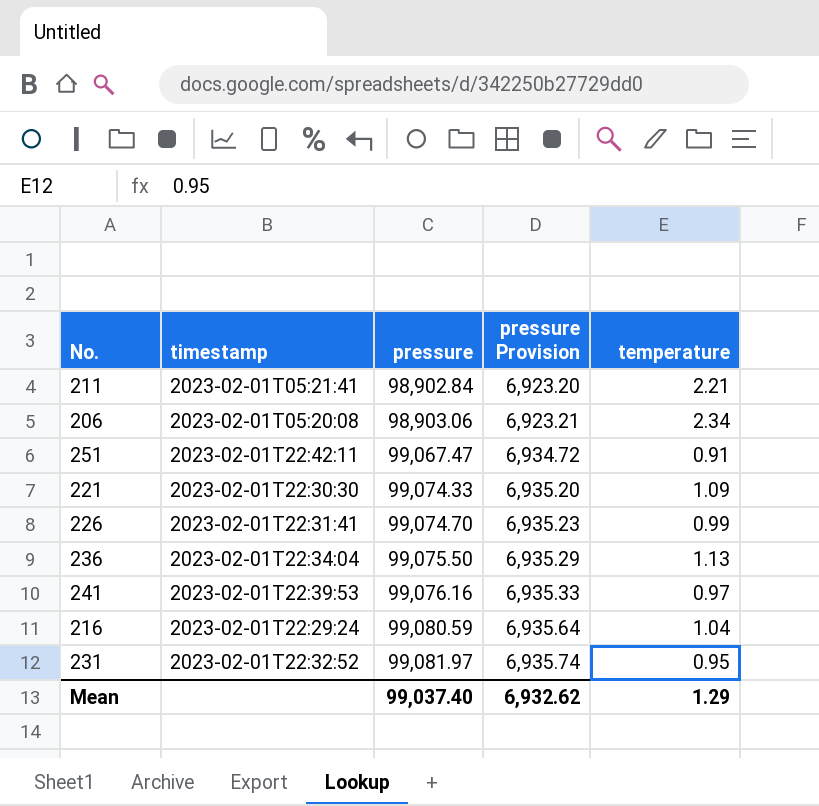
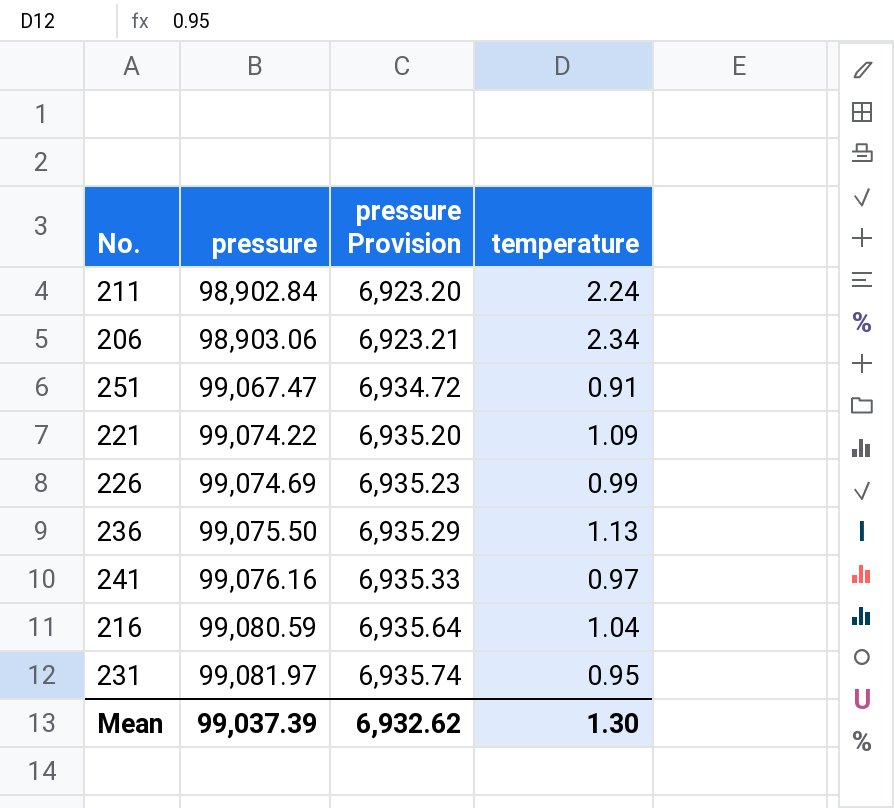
column timestamp | position: 2 -> none
211 | temperature: 2.21 -> 2.24
221 | pressure: 99,074.33 -> 99,074.22
226 | pressure: 99,074.70 -> 99,074.69
Mean | pressure: 99,037.40 -> 99,037.39
Mean | temperature: 1.29 -> 1.30

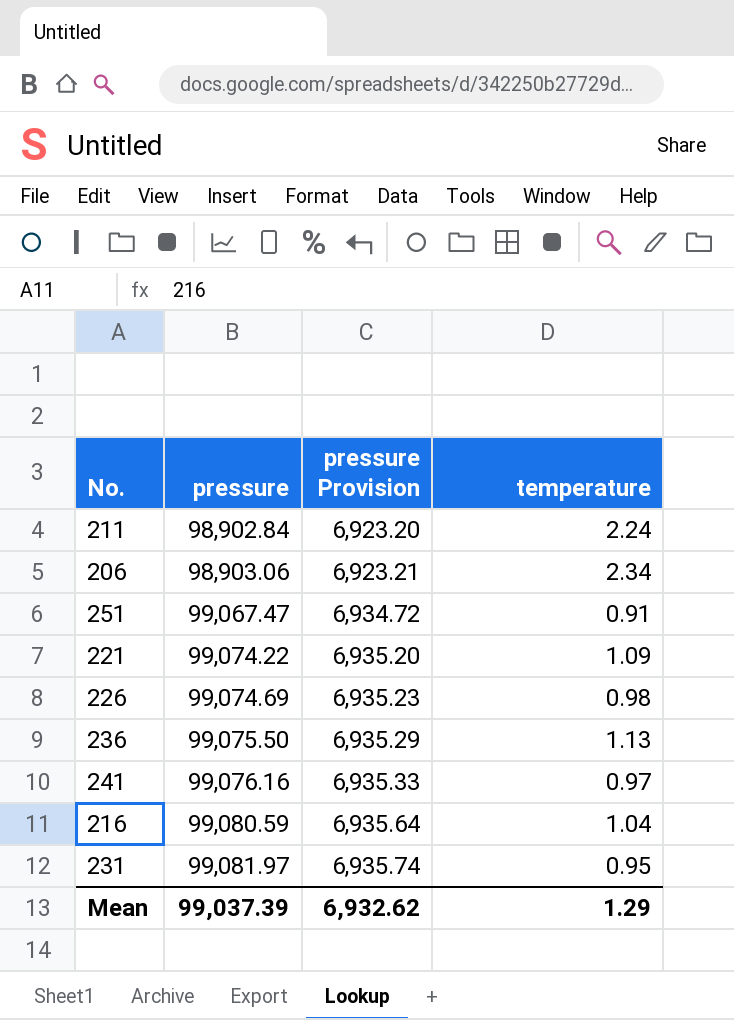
226 | temperature: 0.99 -> 0.98
Mean | temperature: 1.30 -> 1.29

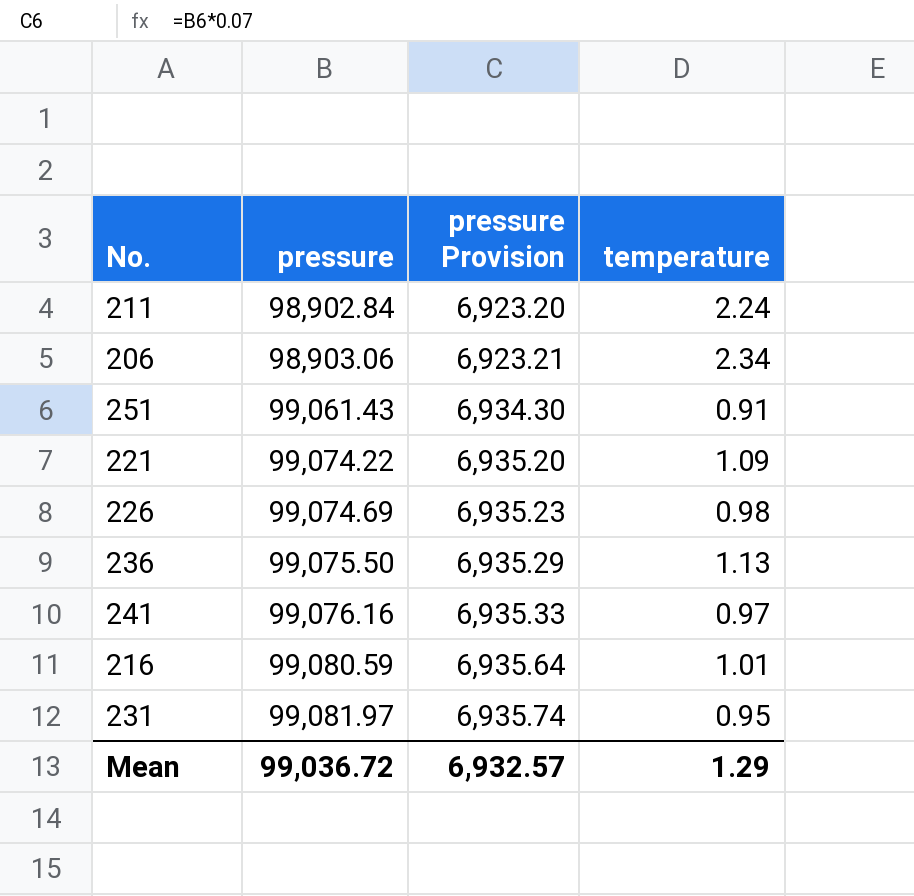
251 | pressure: 99,067.47 -> 99,061.43
251 | pressure Provision: 6,934.72 -> 6,934.30
216 | temperature: 1.04 -> 1.01
Mean | pressure: 99,037.39 -> 99,036.72
Mean | pressure Provision: 6,932.62 -> 6,932.57

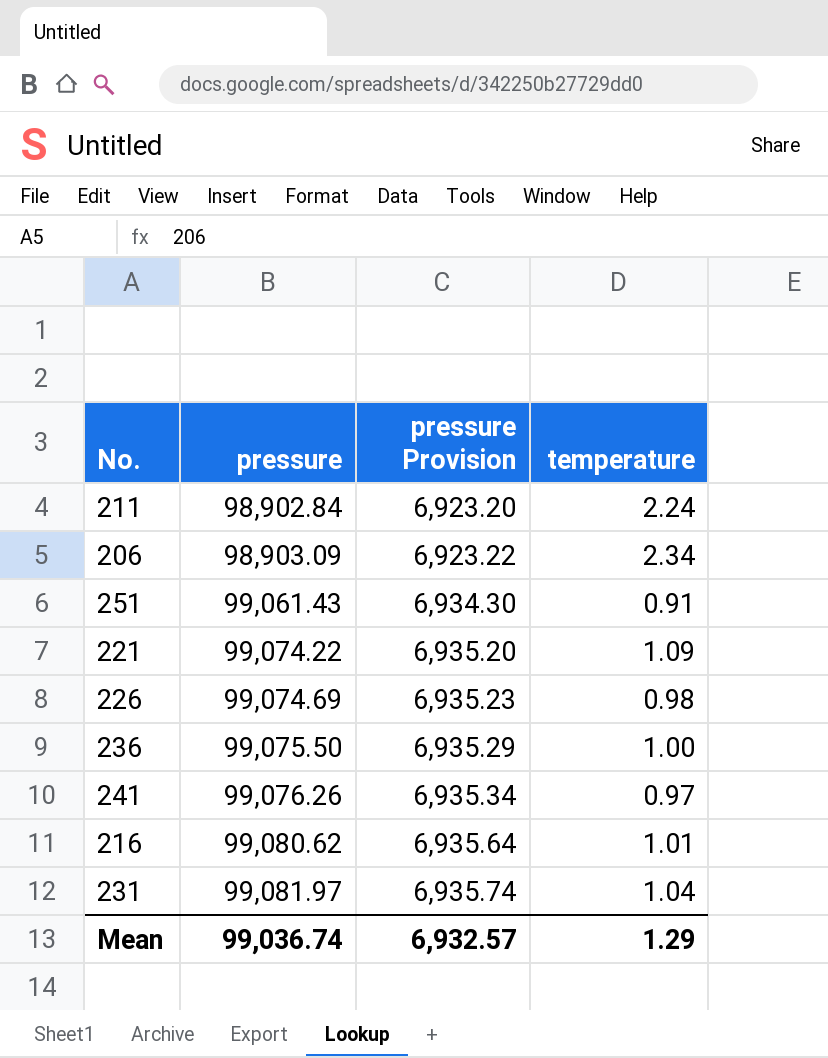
206 | pressure: 98,903.06 -> 98,903.09
206 | pressure Provision: 6,923.21 -> 6,923.22
236 | temperature: 1.13 -> 1.00
241 | pressure: 99,076.16 -> 99,076.26
241 | pressure Provision: 6,935.33 -> 6,935.34
216 | pressure: 99,080.59 -> 99,080.62
231 | temperature: 0.95 -> 1.04
Mean | pressure: 99,036.72 -> 99,036.74

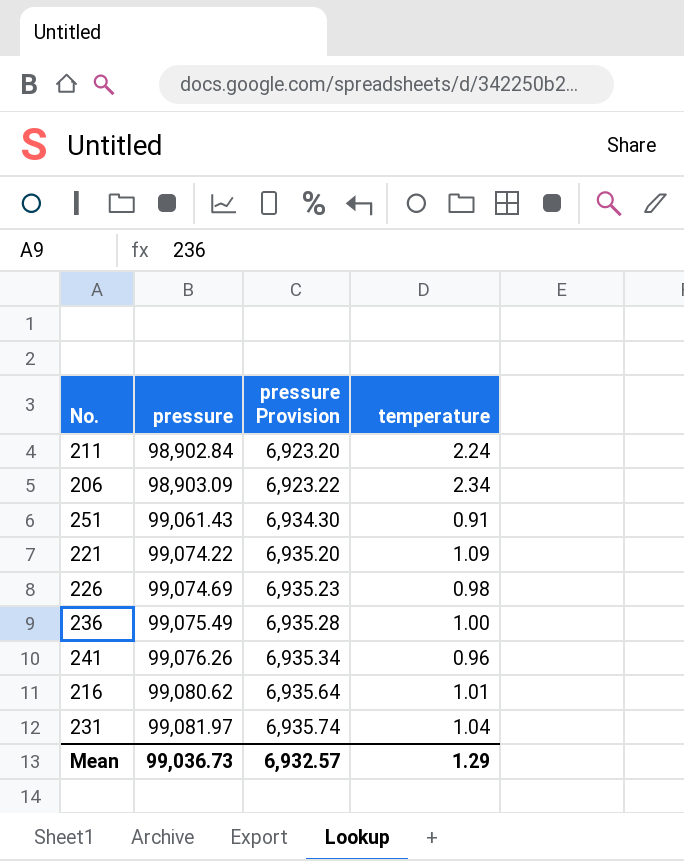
236 | pressure: 99,075.50 -> 99,075.49
236 | pressure Provision: 6,935.29 -> 6,935.28
241 | temperature: 0.97 -> 0.96
Mean | pressure: 99,036.74 -> 99,036.73

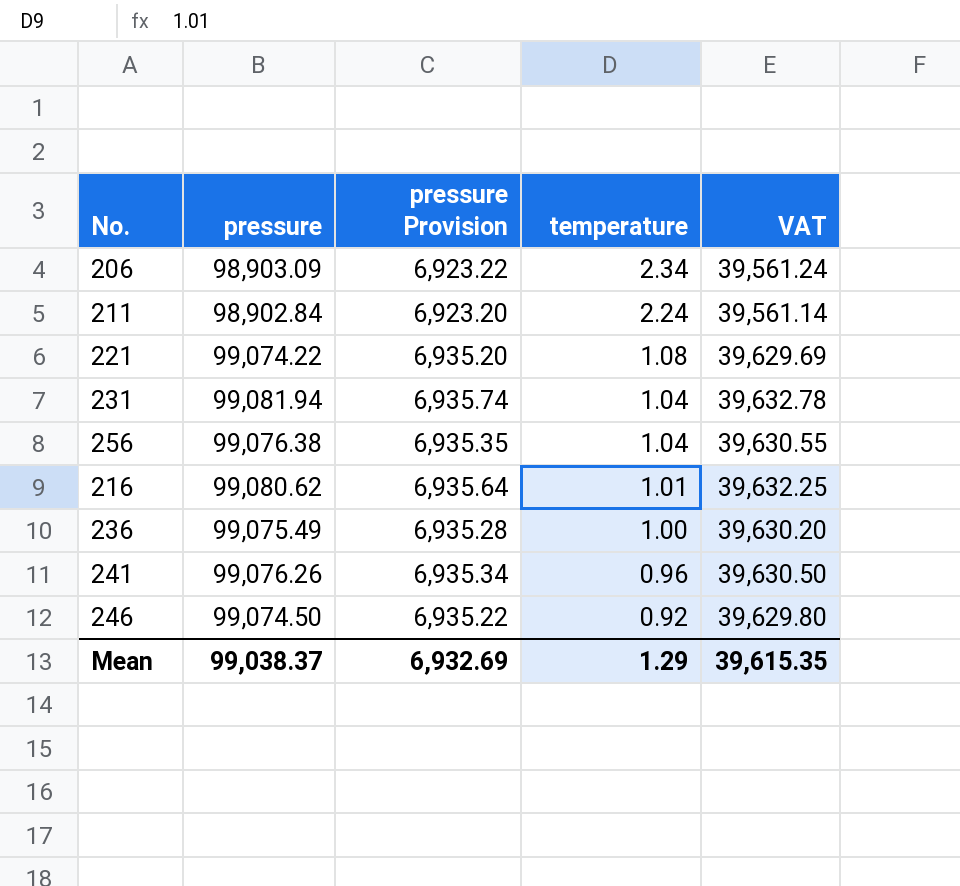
row order: pressure ascending -> temperature descending
column VAT | formula: none -> [pressure] * 0.4
row 251: 99,061.43 | 6,934.30 | 0.91 -> none
row 226: 99,074.69 | 6,935.23 | 0.98 -> none
221 | temperature: 1.09 -> 1.08
231 | pressure: 99,081.97 -> 99,081.94
row 256: none -> 99,076.38 | 6,935.35 | 1.04 | 39,630.55
row 246: none -> 99,074.50 | 6,935.22 | 0.92 | 39,629.80
Mean | pressure: 99,036.73 -> 99,038.37
Mean | pressure Provision: 6,932.57 -> 6,932.69

